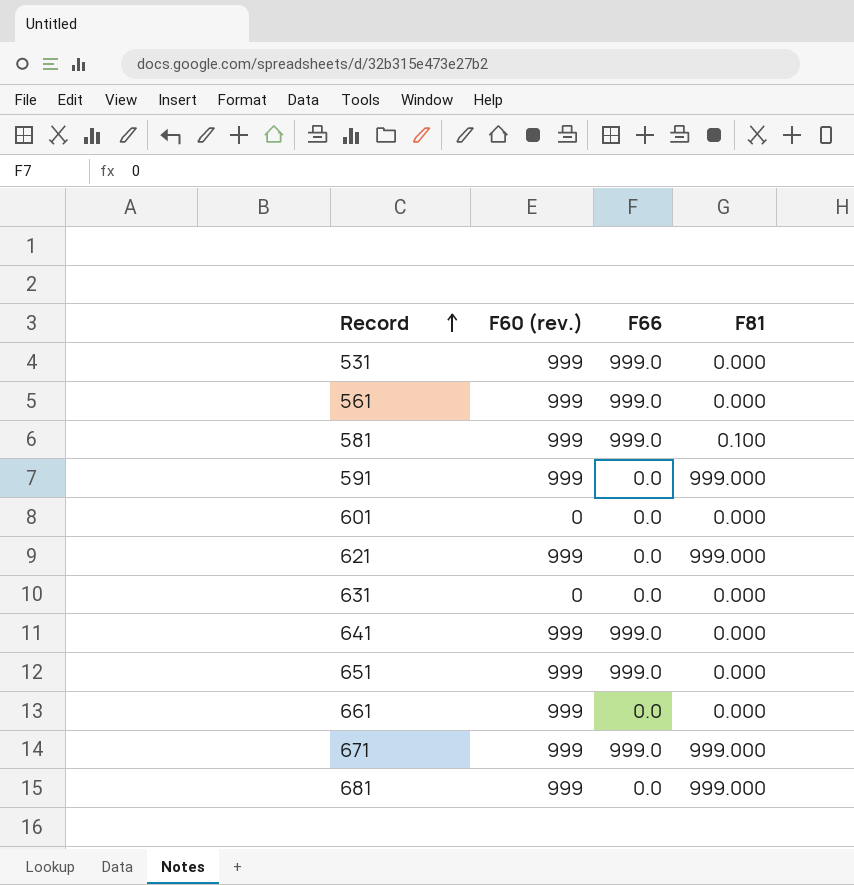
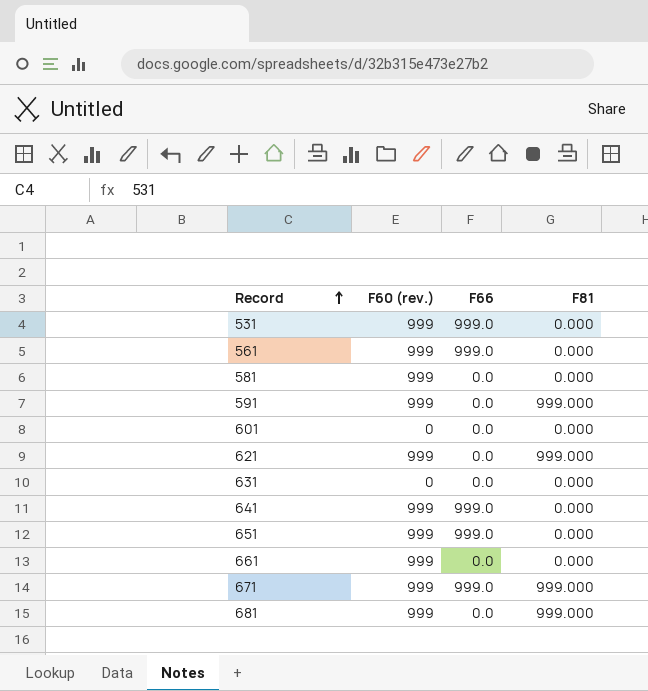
581 | F66: 999.0 -> 0.0
581 | F81: 0.100 -> 0.000

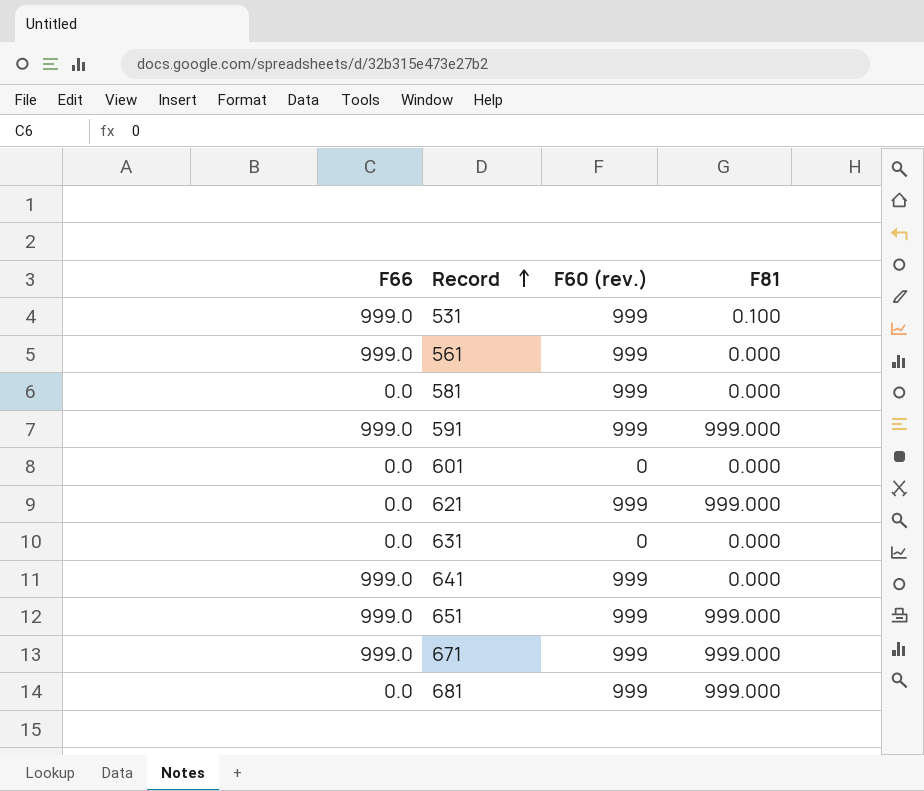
column F66 | position: 3 -> 1
row 661: 999 | 0.0 | 0.000 -> none
531 | F81: 0.000 -> 0.100
591 | F66: 0.0 -> 999.0
651 | F81: 0.000 -> 999.000

